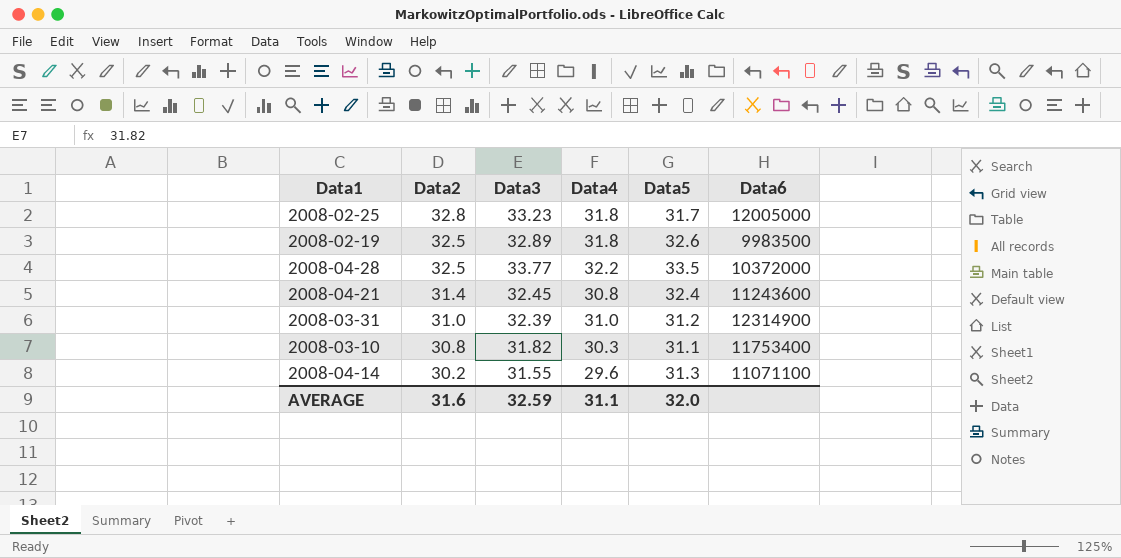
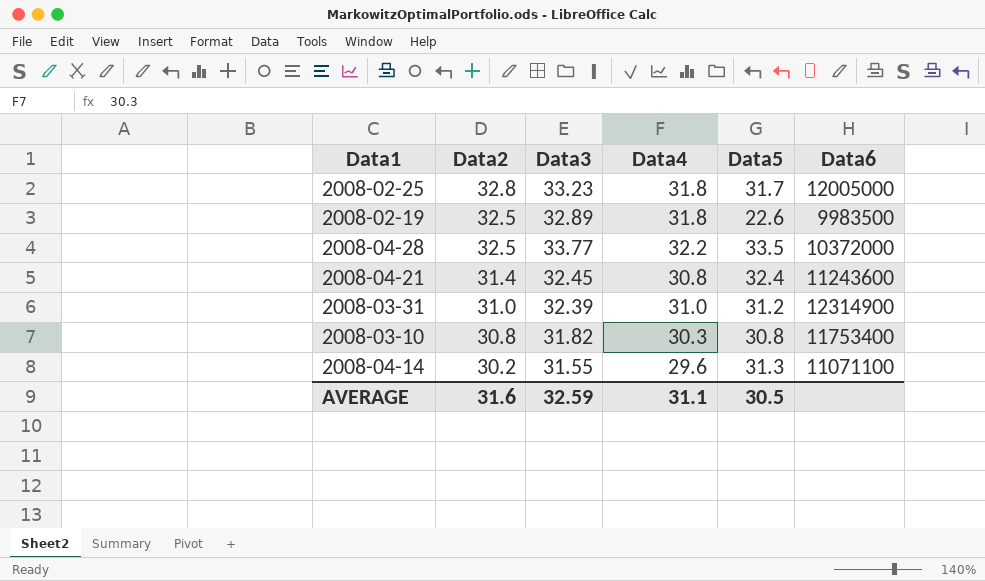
2008-02-19 | Data5: 32.6 -> 22.6
2008-03-10 | Data5: 31.1 -> 30.8
AVERAGE | Data5: 32.0 -> 30.5

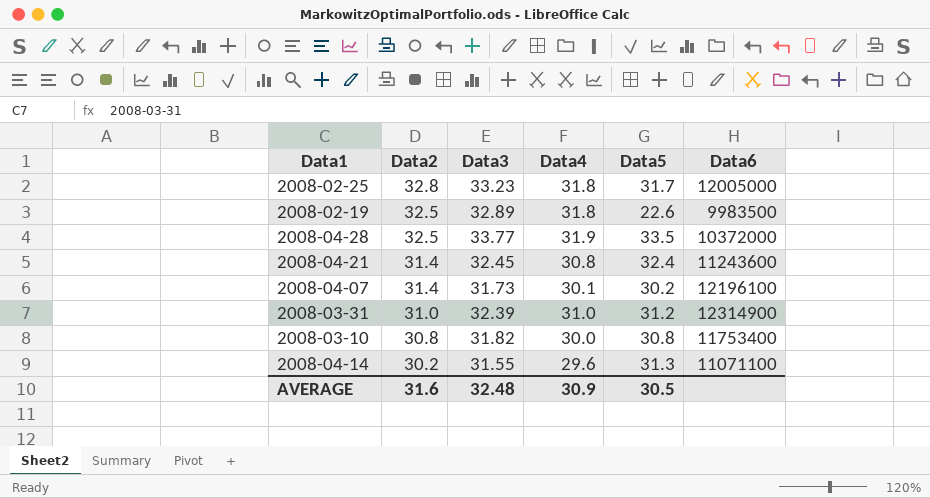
2008-04-28 | Data4: 32.2 -> 31.9
row 2008-04-07: none -> 31.4 | 31.73 | 30.1 | 30.2 | 12196100
2008-03-10 | Data4: 30.3 -> 30.0
AVERAGE | Data3: 32.59 -> 32.48
AVERAGE | Data4: 31.1 -> 30.9

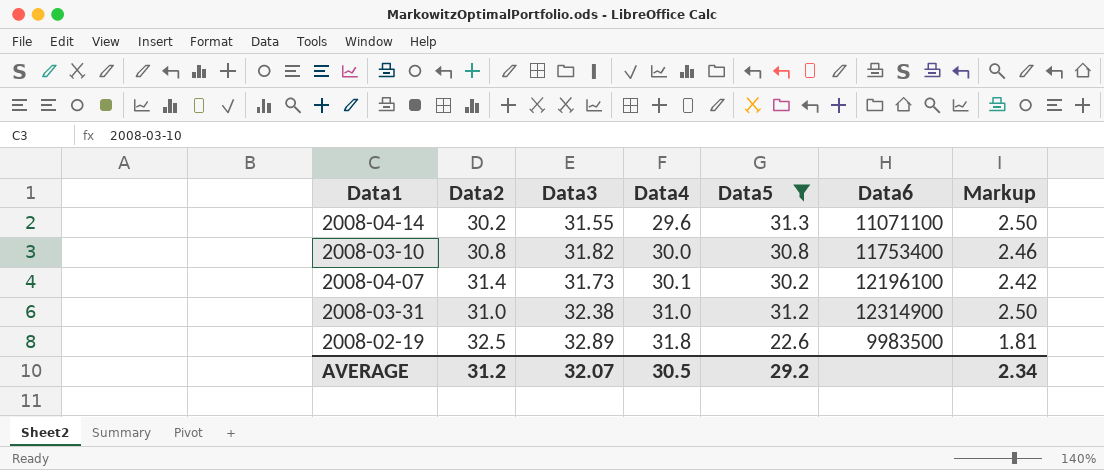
filter: none -> Data5 <= 31.3
row order: Data2 descending -> Data4 ascending
column Markup | formula: none -> [Data5] * 0.08
2008-03-31 | Data3: 32.39 -> 32.38
AVERAGE | Data2: 31.6 -> 31.2
AVERAGE | Data3: 32.48 -> 32.07
AVERAGE | Data4: 30.9 -> 30.5
AVERAGE | Data5: 30.5 -> 29.2

